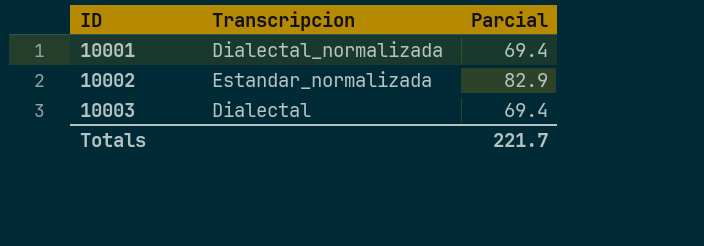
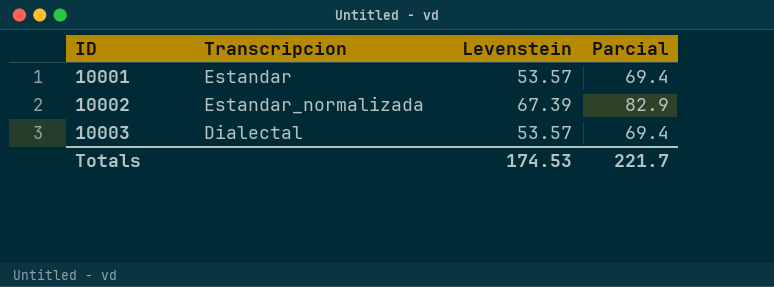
column Levenstein | position: none -> 3
10001 | Transcripcion: Dialectal_normalizada -> Estandar

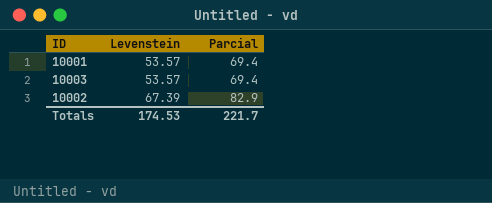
row order: ID ascending -> Levenstein ascending
column Transcripcion | position: 2 -> none

